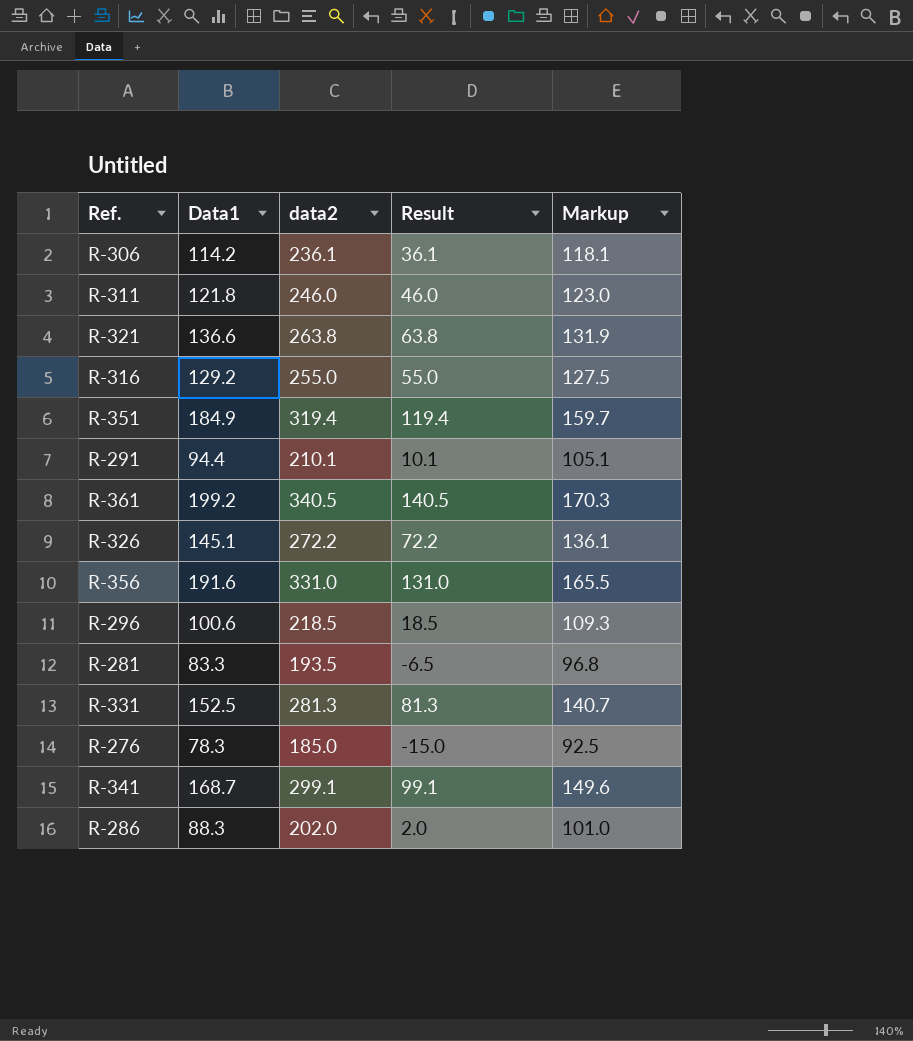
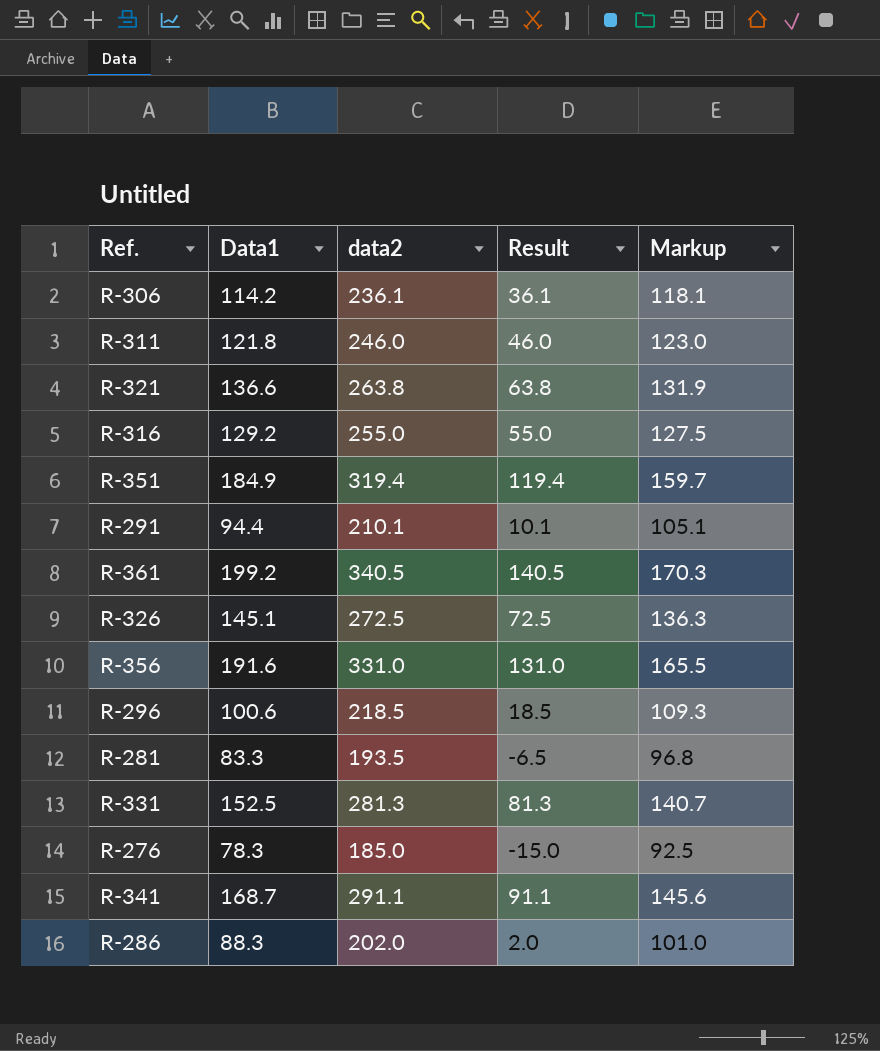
R-326 | data2: 272.2 -> 272.5
R-326 | Result: 72.2 -> 72.5
R-326 | Markup: 136.1 -> 136.3
R-341 | data2: 299.1 -> 291.1
R-341 | Result: 99.1 -> 91.1
R-341 | Markup: 149.6 -> 145.6

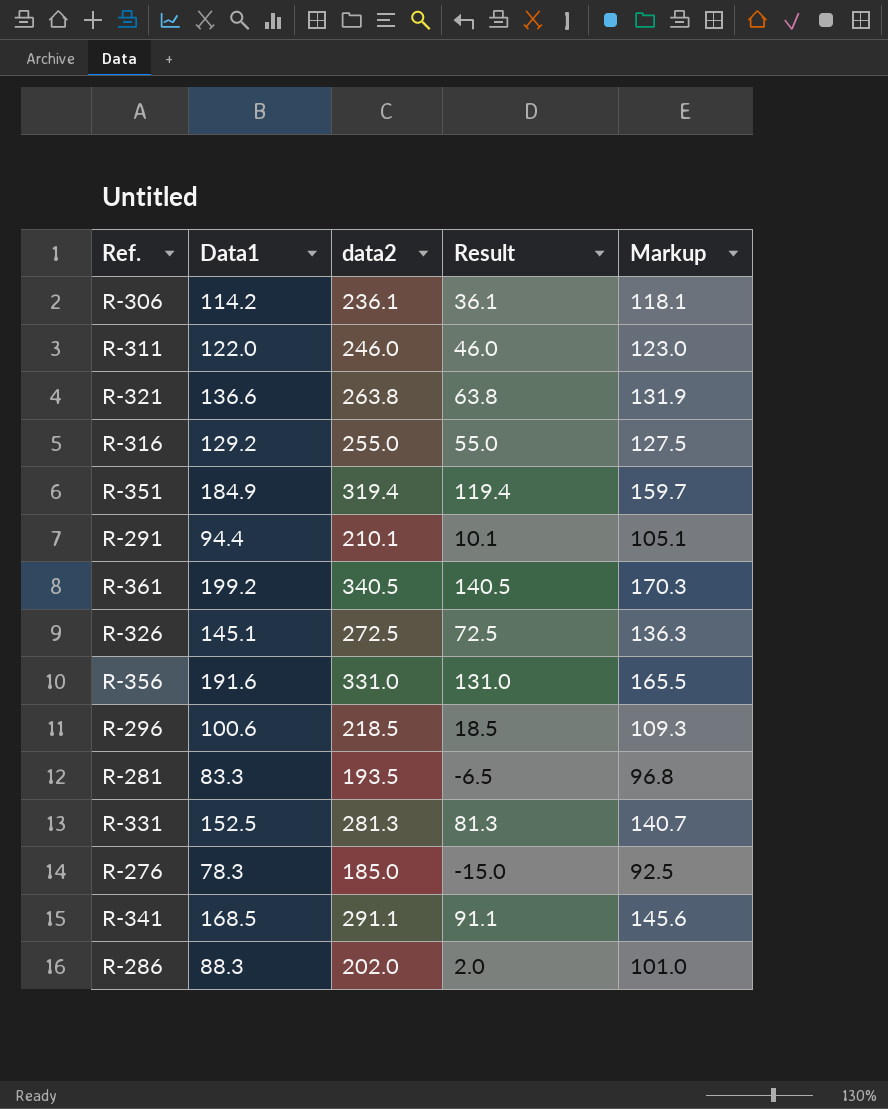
R-311 | Data1: 121.8 -> 122.0
R-341 | Data1: 168.7 -> 168.5

